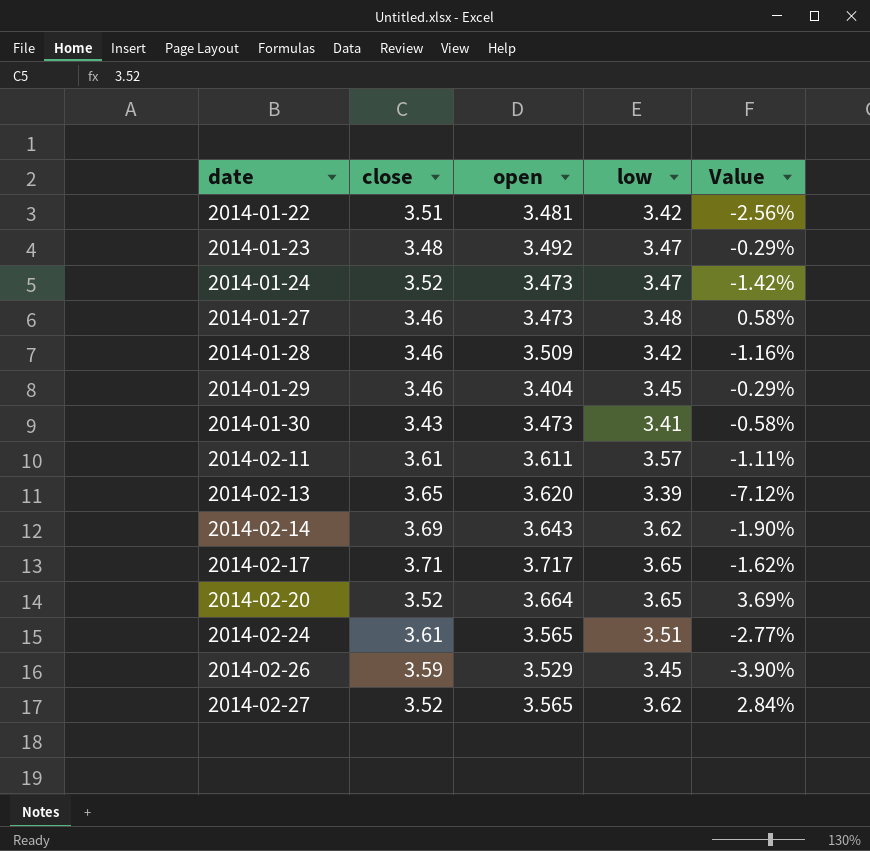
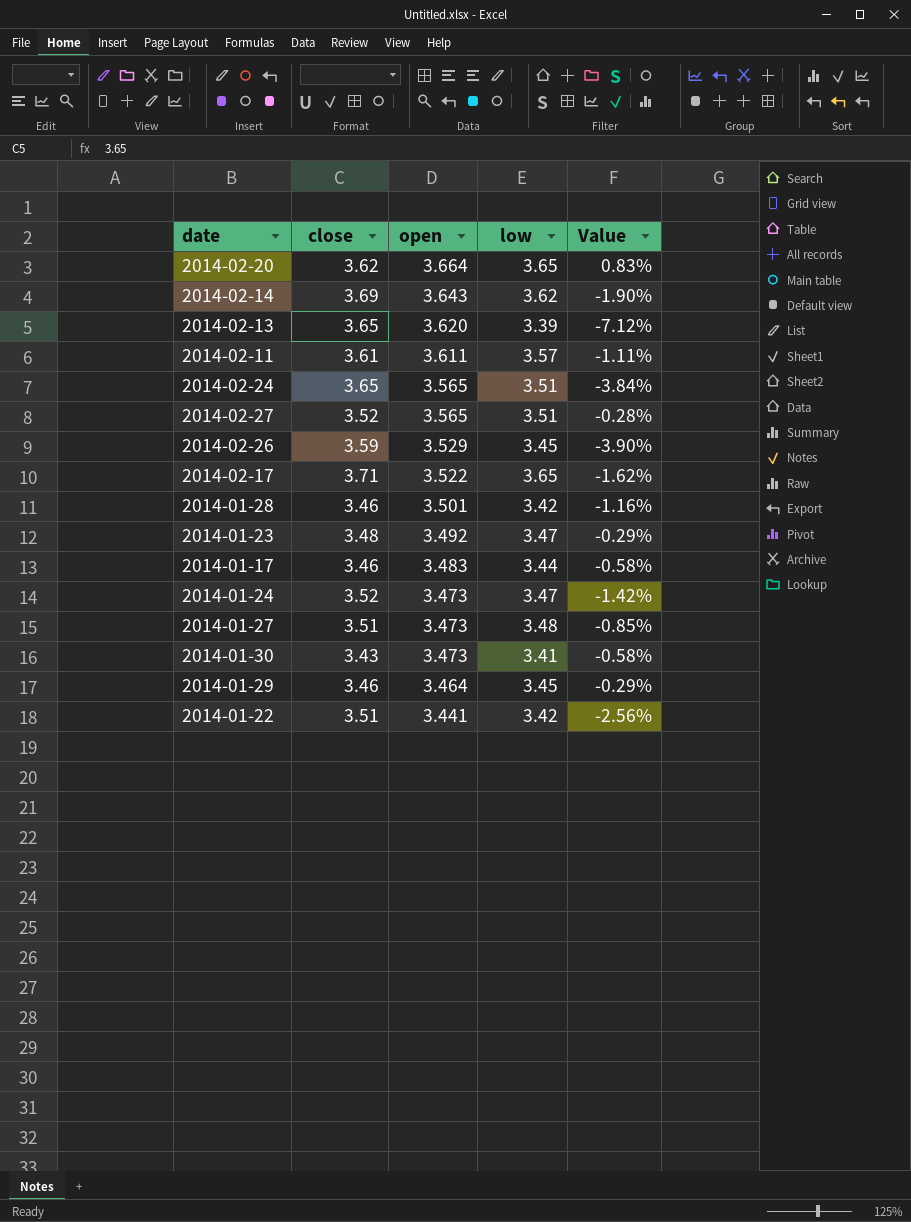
row order: date ascending -> open descending
2014-02-20 | close: 3.52 -> 3.62
2014-02-20 | Value: 3.69% -> 0.83%
2014-02-24 | close: 3.61 -> 3.65
2014-02-24 | Value: -2.77% -> -3.84%
2014-02-27 | low: 3.62 -> 3.51
2014-02-27 | Value: 2.84% -> -0.28%
2014-02-17 | open: 3.717 -> 3.522
2014-01-28 | open: 3.509 -> 3.501
row 2014-01-17: none -> 3.46 | 3.483 | 3.44 | -0.58%
2014-01-27 | close: 3.46 -> 3.51
2014-01-27 | Value: 0.58% -> -0.85%
2014-01-29 | open: 3.404 -> 3.464
2014-01-22 | open: 3.481 -> 3.441

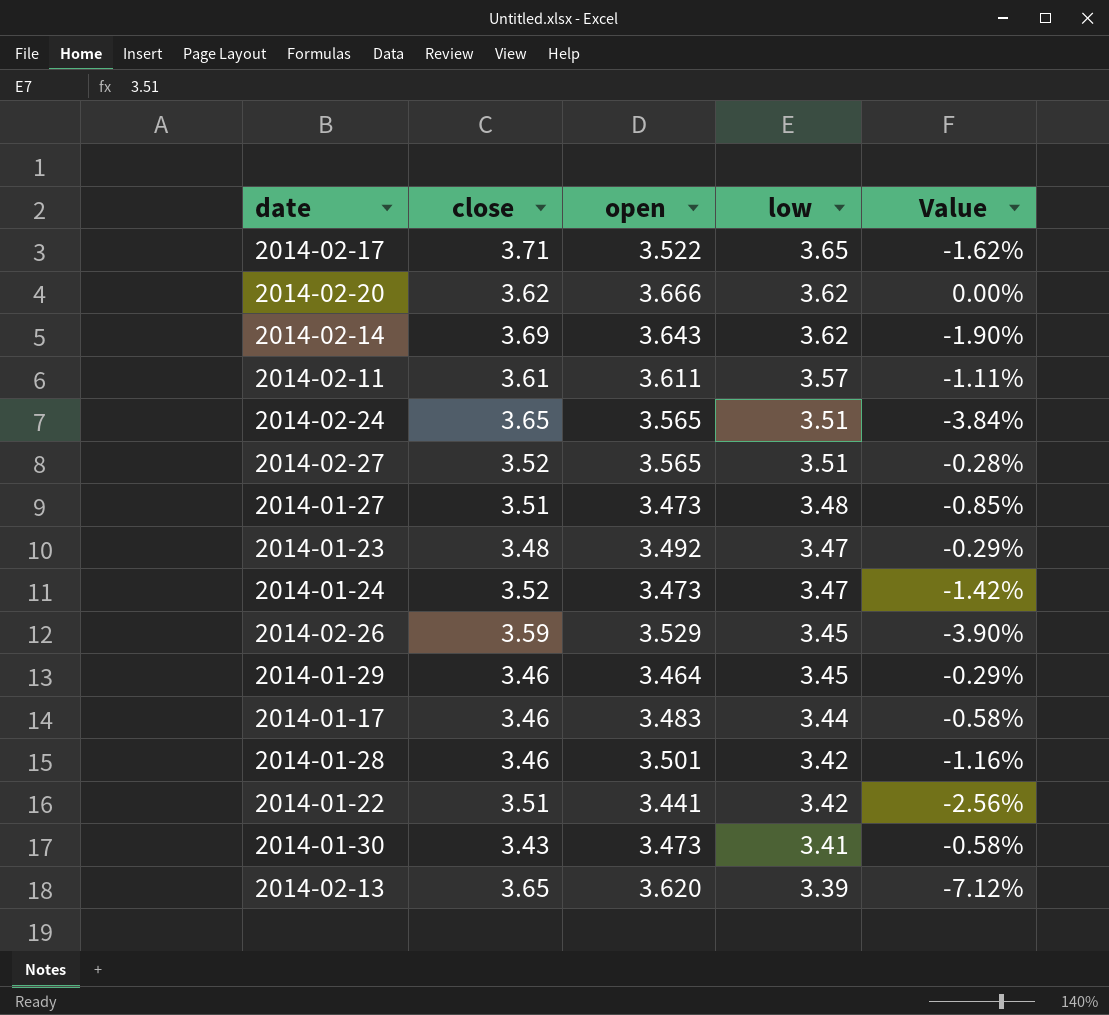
row order: open descending -> low descending
2014-02-20 | open: 3.664 -> 3.666
2014-02-20 | low: 3.65 -> 3.62
2014-02-20 | Value: 0.83% -> 0.00%

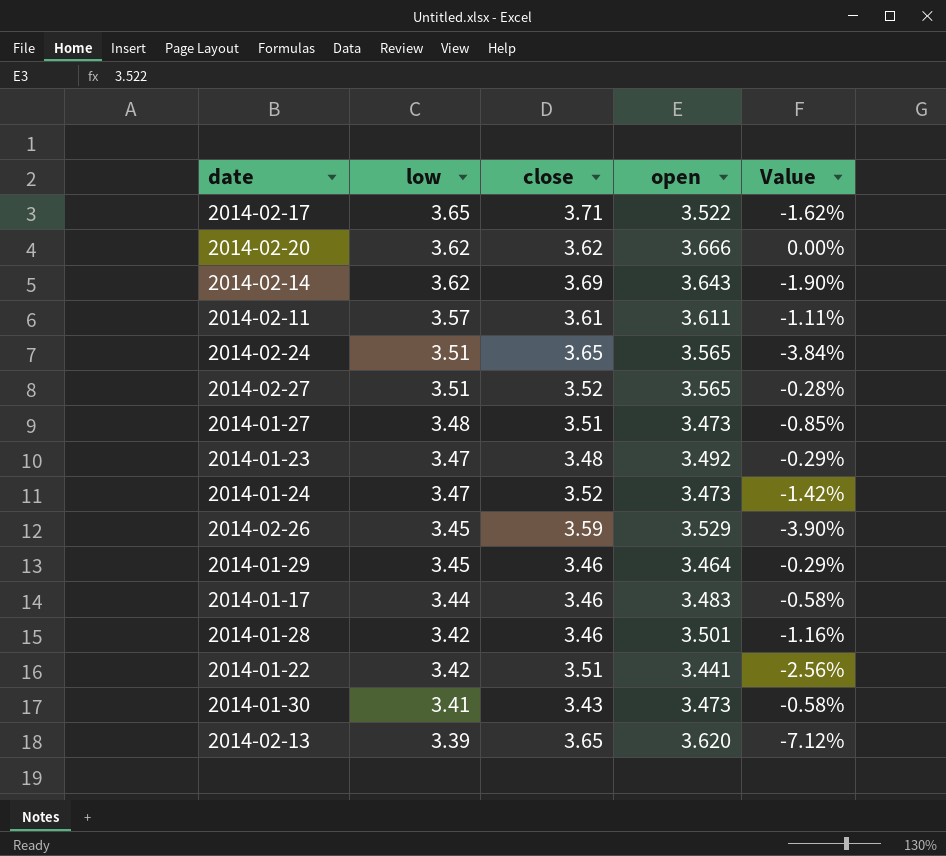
column low | position: 4 -> 2

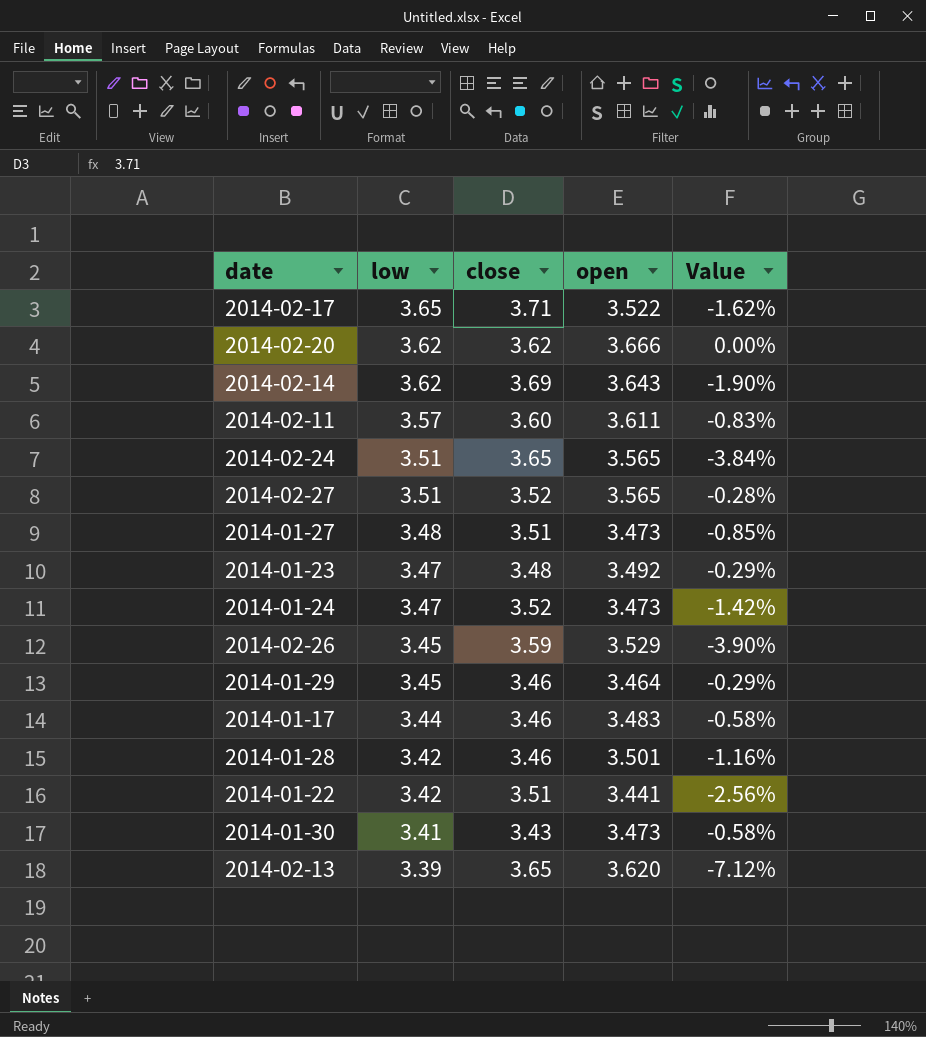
2014-02-11 | close: 3.61 -> 3.60
2014-02-11 | Value: -1.11% -> -0.83%

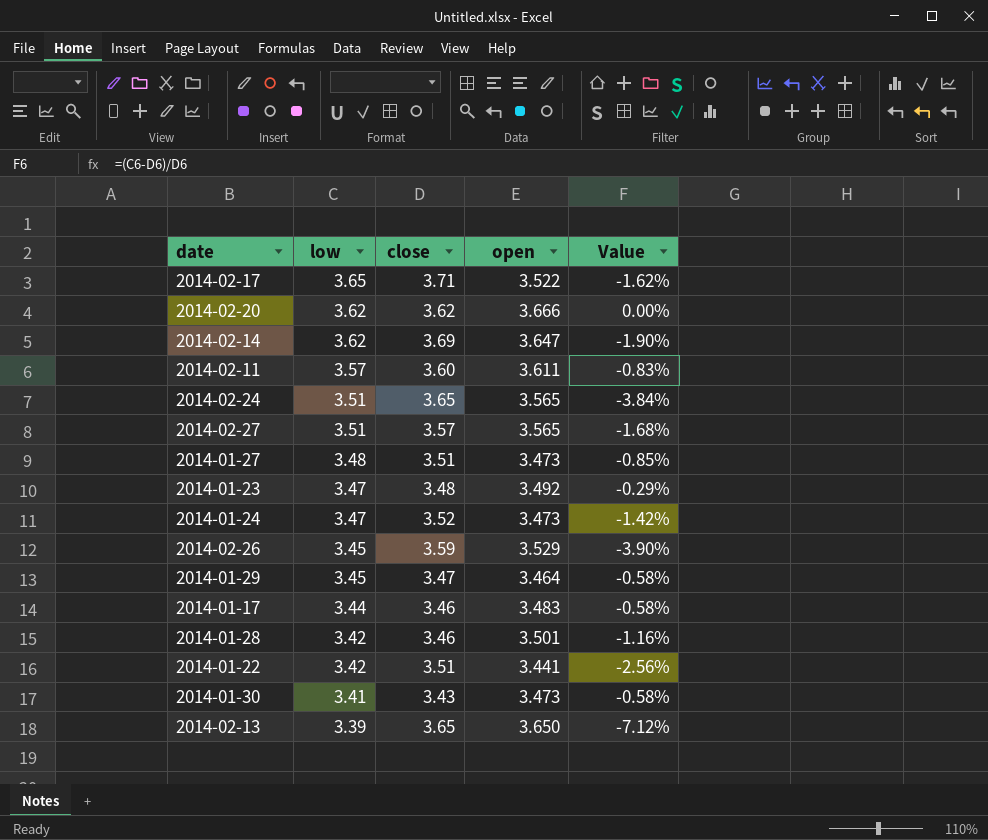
2014-02-14 | open: 3.643 -> 3.647
2014-02-27 | close: 3.52 -> 3.57
2014-02-27 | Value: -0.28% -> -1.68%
2014-01-29 | close: 3.46 -> 3.47
2014-01-29 | Value: -0.29% -> -0.58%
2014-02-13 | open: 3.620 -> 3.650

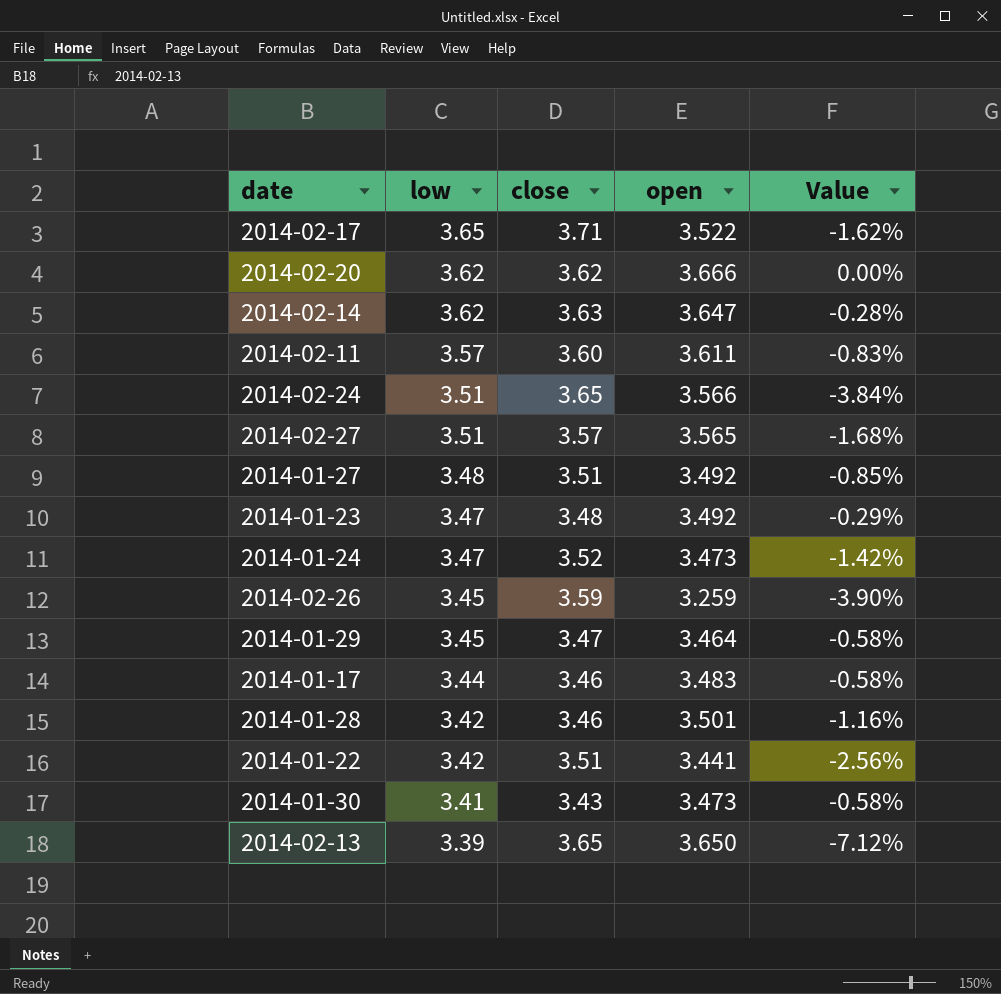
2014-02-14 | close: 3.69 -> 3.63
2014-02-14 | Value: -1.90% -> -0.28%
2014-02-24 | open: 3.565 -> 3.566
2014-01-27 | open: 3.473 -> 3.492
2014-02-26 | open: 3.529 -> 3.259

